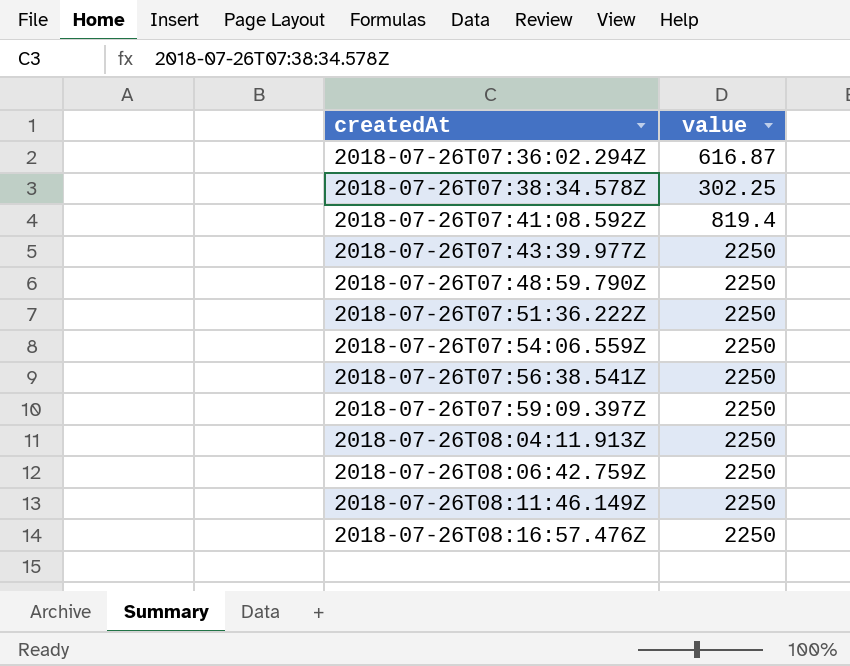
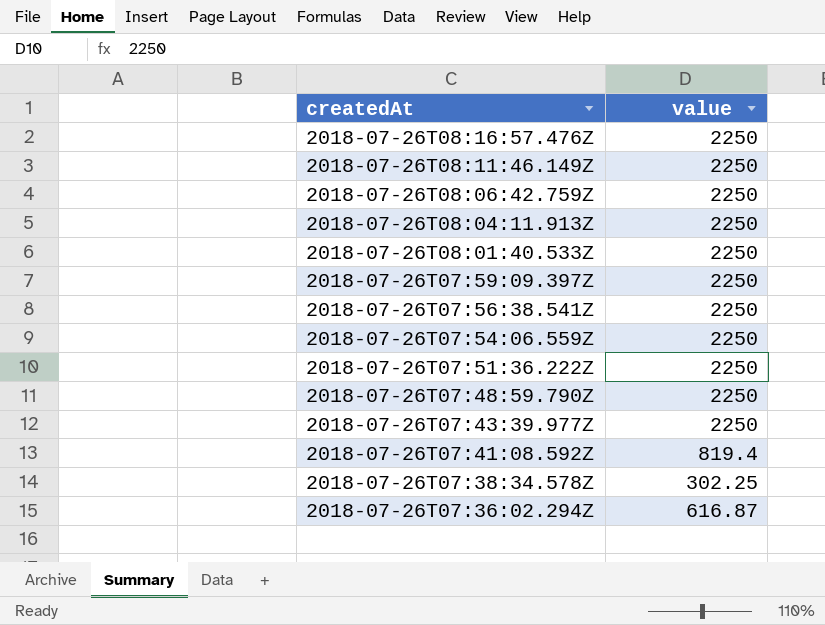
row order: createdAt ascending -> createdAt descending
row 2018-07-26T08:01:40.533Z: none -> 2250

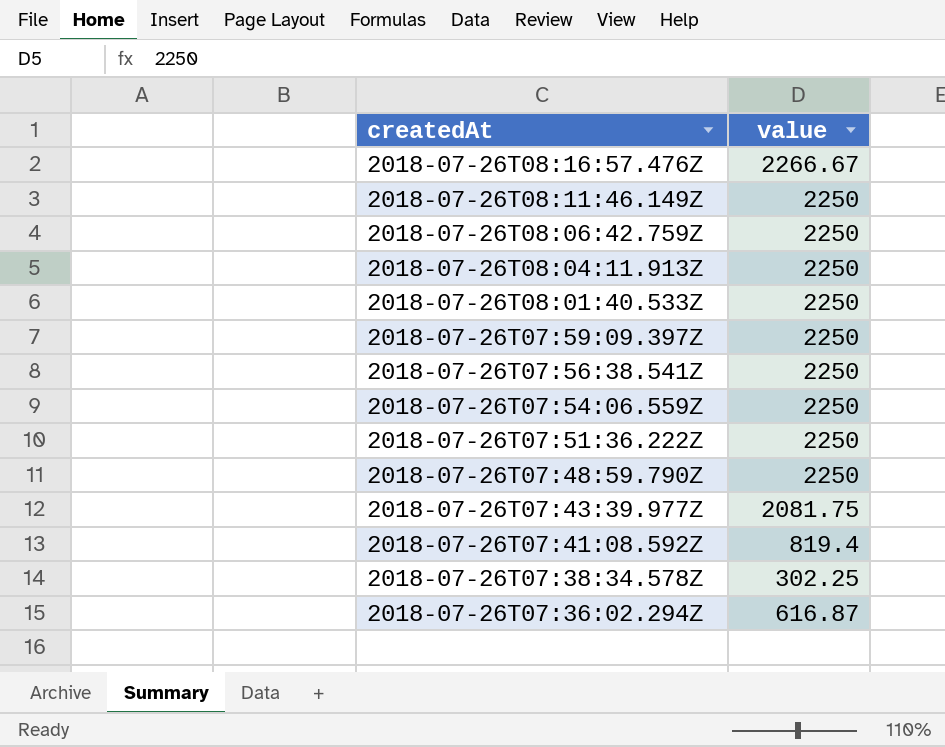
2018-07-26T08:16:57.476Z | value: 2250 -> 2266.67
2018-07-26T07:43:39.977Z | value: 2250 -> 2081.75

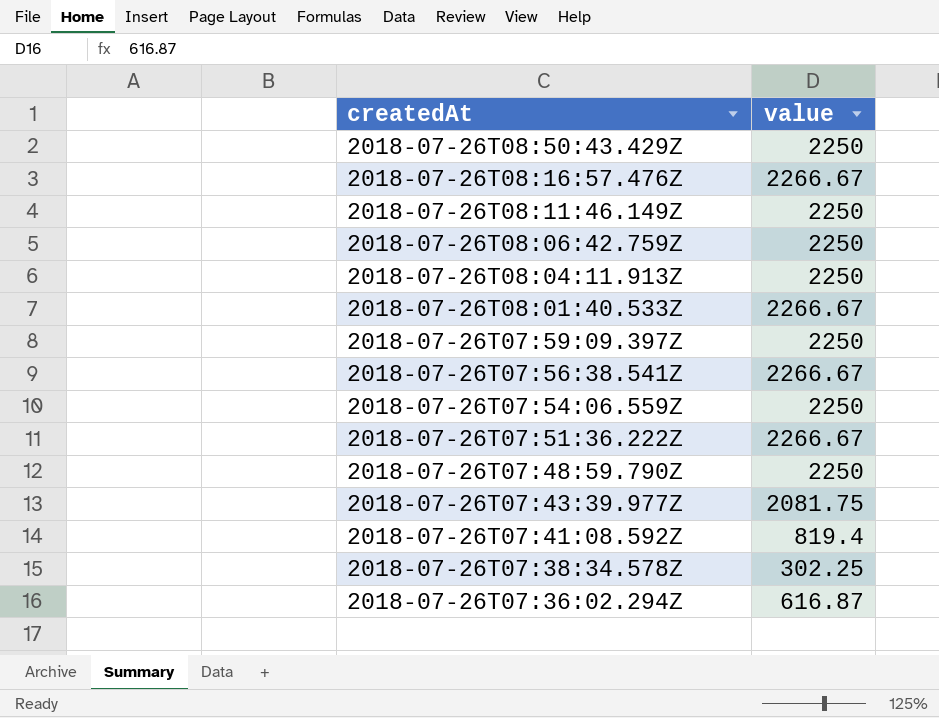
row 2018-07-26T08:50:43.429Z: none -> 2250
2018-07-26T08:01:40.533Z | value: 2250 -> 2266.67
2018-07-26T07:56:38.541Z | value: 2250 -> 2266.67
2018-07-26T07:51:36.222Z | value: 2250 -> 2266.67

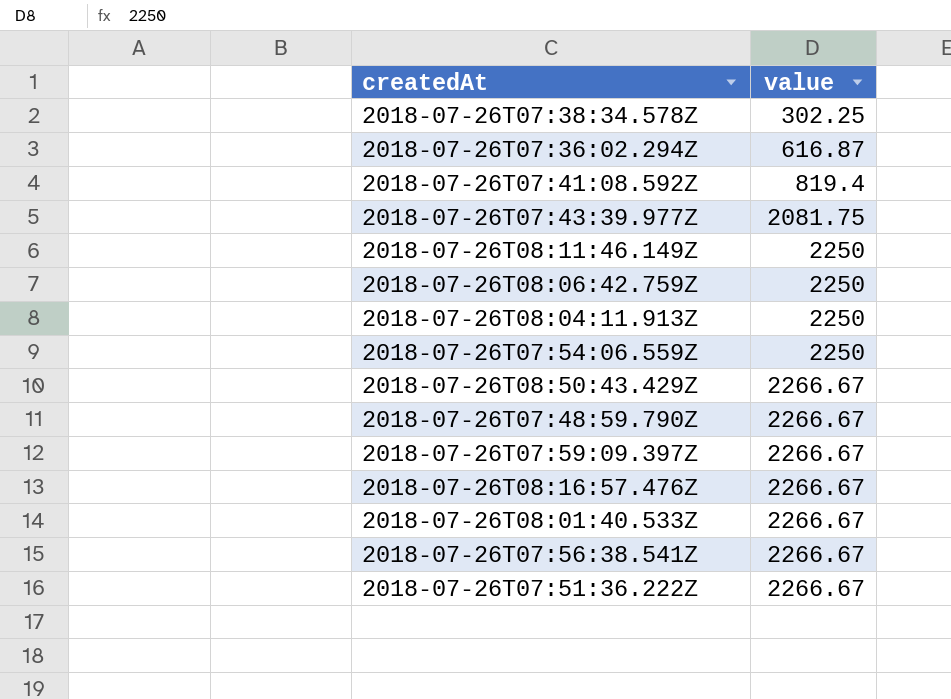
row order: createdAt descending -> value ascending
2018-07-26T08:50:43.429Z | value: 2250 -> 2266.67
2018-07-26T07:48:59.790Z | value: 2250 -> 2266.67
2018-07-26T07:59:09.397Z | value: 2250 -> 2266.67

